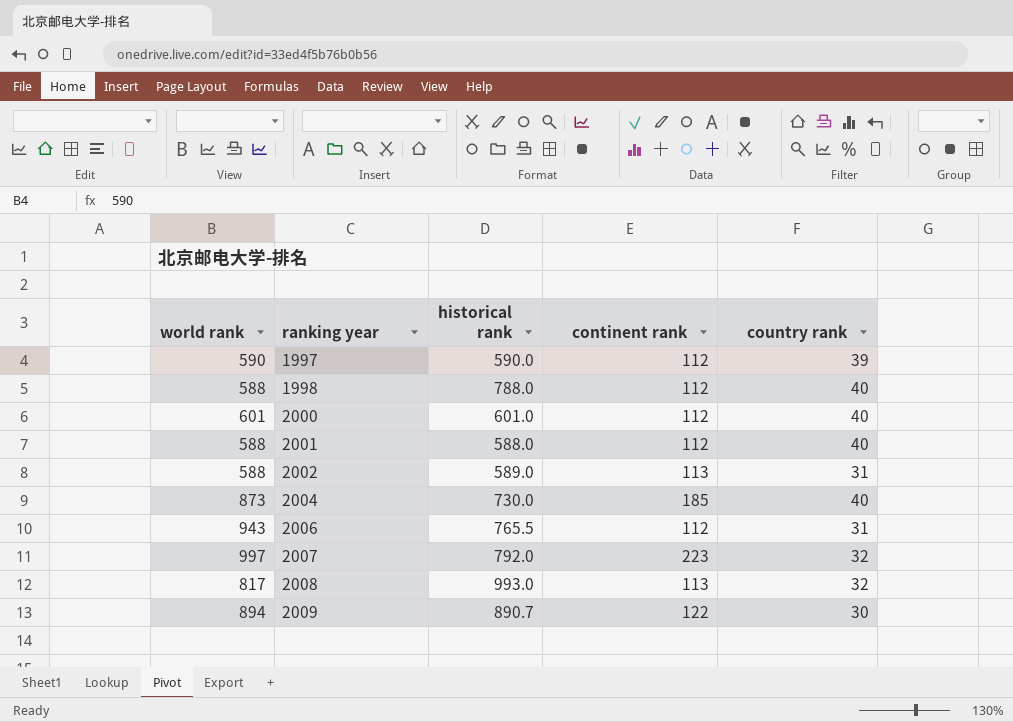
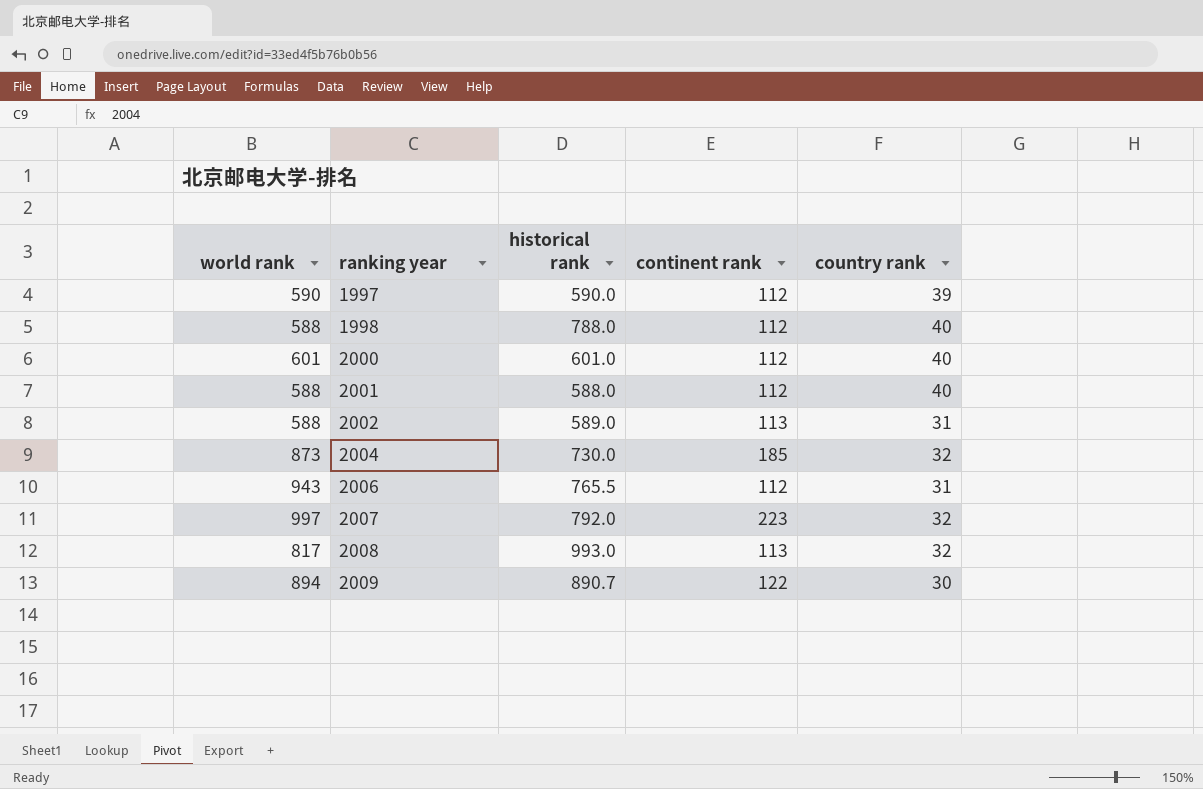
2004 | country rank: 40 -> 32

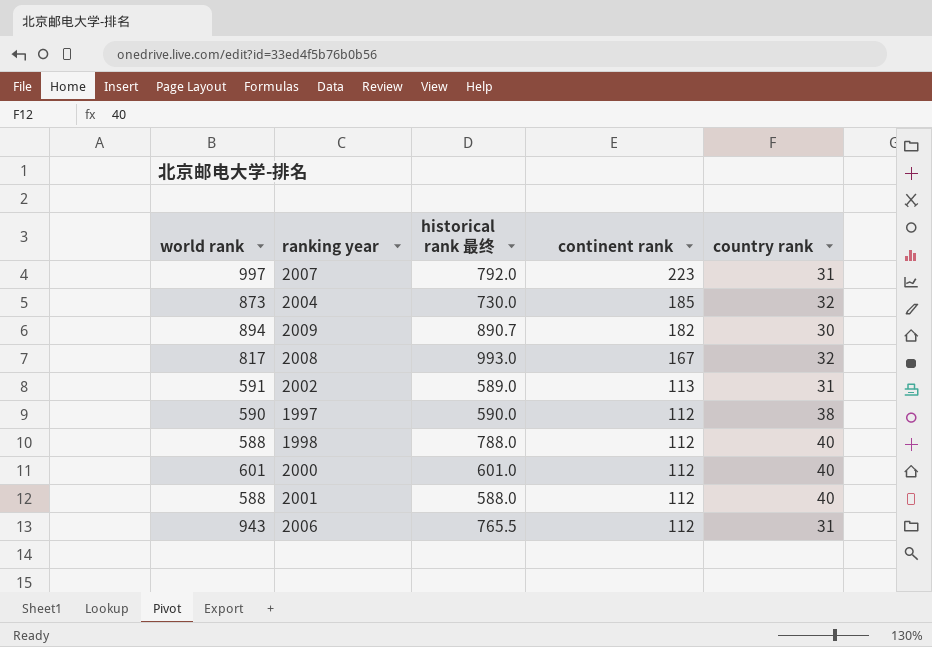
row order: ranking year ascending -> continent rank descending
column name: historical rank -> historical rank 最终
2007 | country rank: 32 -> 31
2009 | continent rank: 122 -> 182
2008 | continent rank: 113 -> 167
2002 | world rank: 588 -> 591
1997 | country rank: 39 -> 38

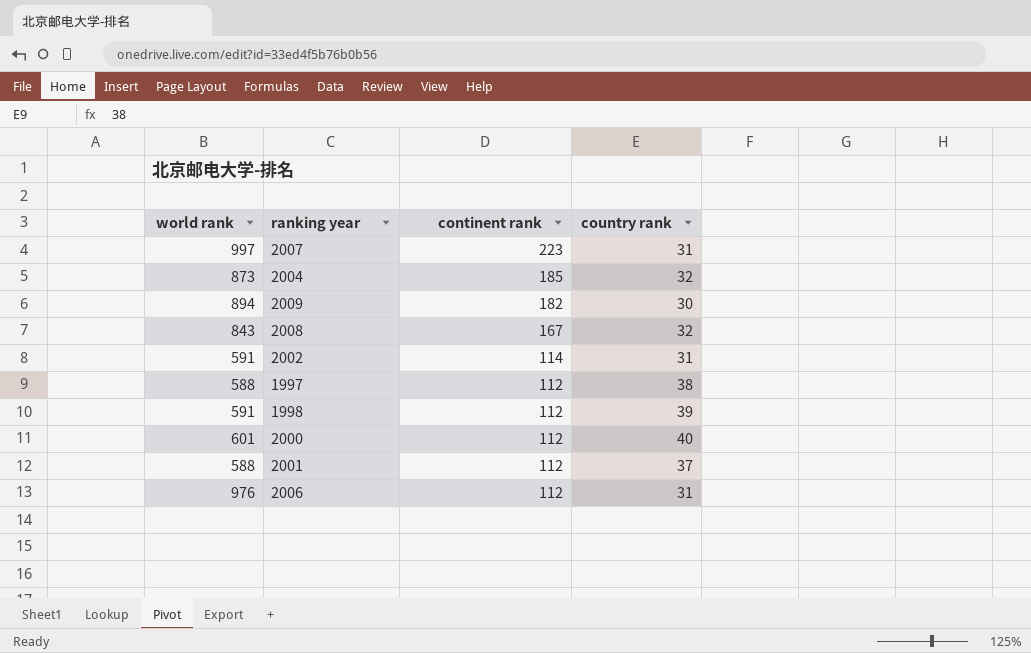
column historical rank 最终 | position: 3 -> none
2008 | world rank: 817 -> 843
2002 | continent rank: 113 -> 114
1997 | world rank: 590 -> 588
1998 | world rank: 588 -> 591
1998 | country rank: 40 -> 39
2001 | country rank: 40 -> 37
2006 | world rank: 943 -> 976

